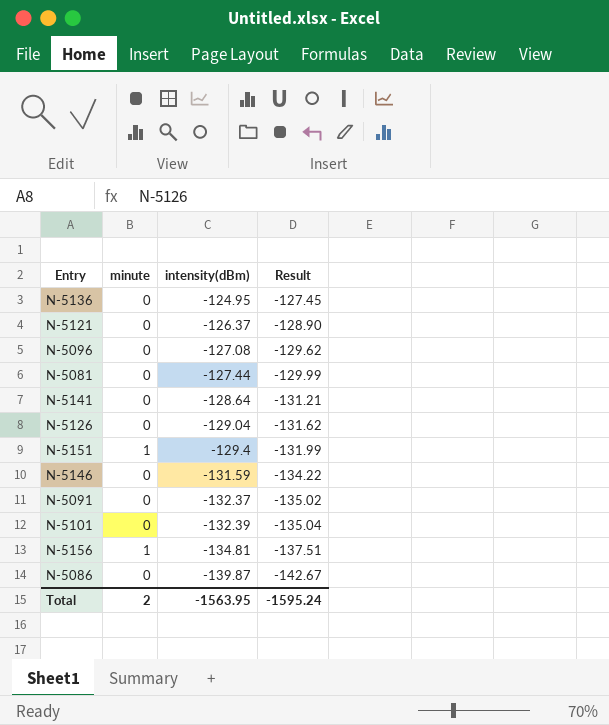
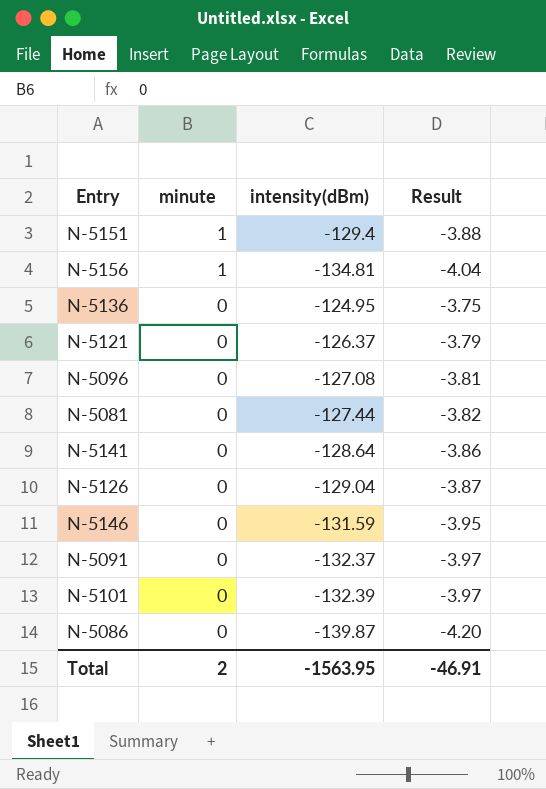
row order: intensity(dBm) descending -> minute descending
column Result | formula: [intensity(dBm)] * 1.02 -> [intensity(dBm)] * 0.03
Total | Result: -1595.24 -> -46.91

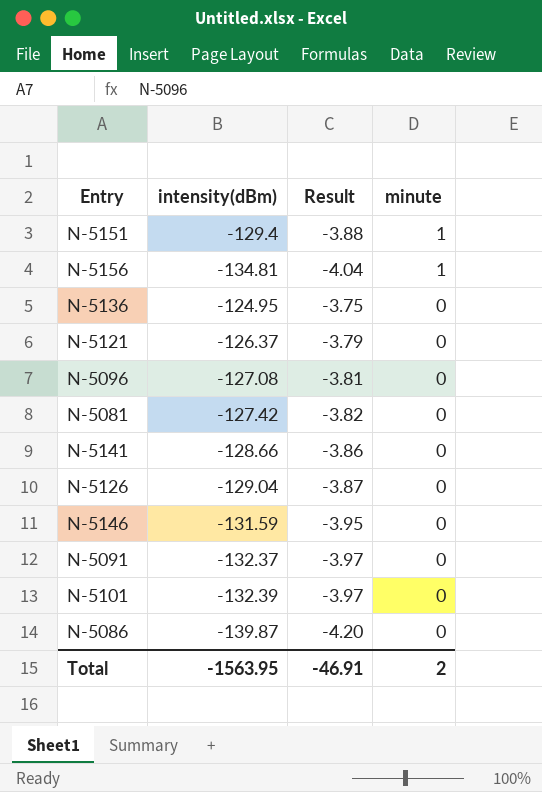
column minute | position: 2 -> 4
N-5081 | intensity(dBm): -127.44 -> -127.42
N-5141 | intensity(dBm): -128.64 -> -128.66

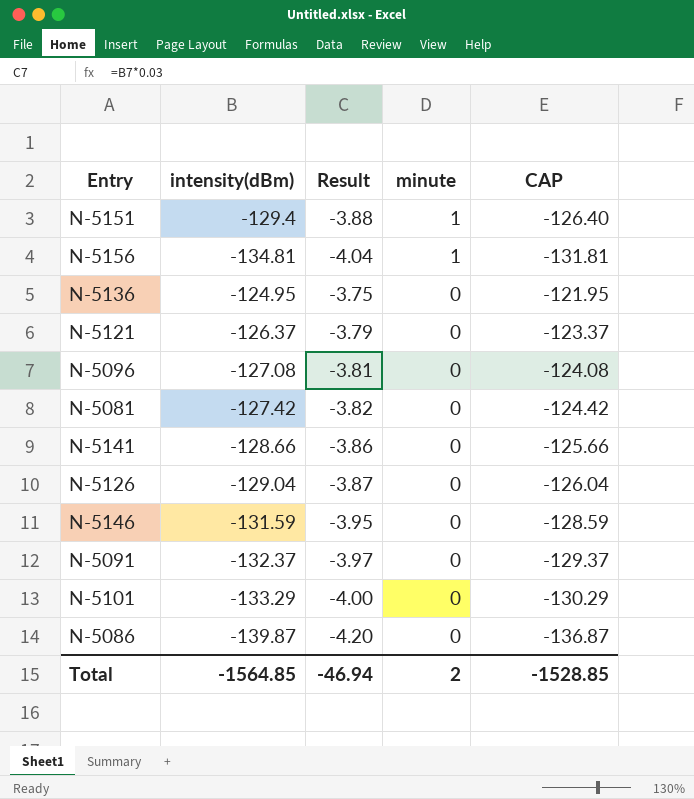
column CAP | formula: none -> [intensity(dBm)] + 3
N-5101 | intensity(dBm): -132.39 -> -133.29
N-5101 | Result: -3.97 -> -4.00
Total | intensity(dBm): -1563.95 -> -1564.85
Total | Result: -46.91 -> -46.94

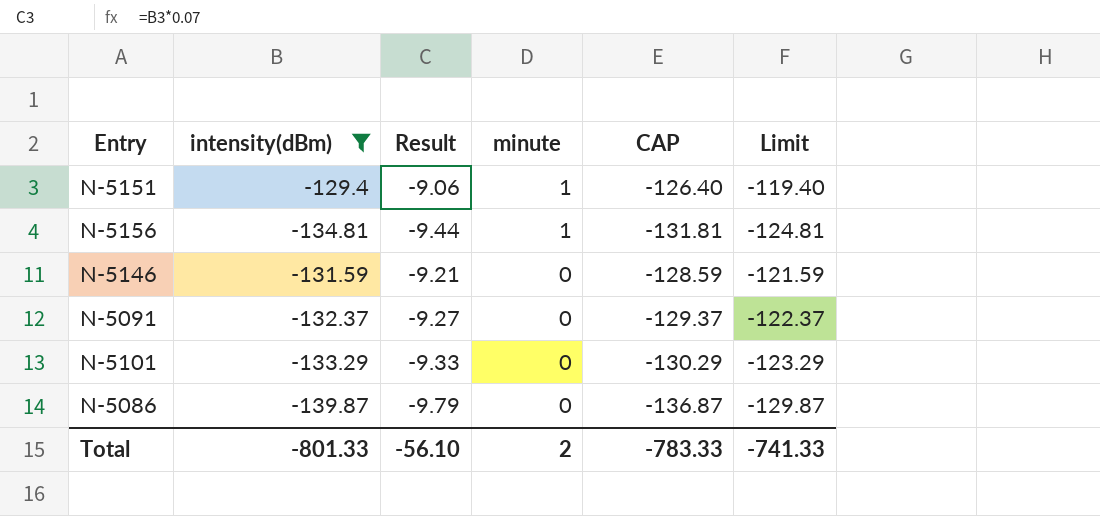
filter: none -> intensity(dBm) <= -129.4
column Result | formula: [intensity(dBm)] * 0.03 -> [intensity(dBm)] * 0.07
column Limit | formula: none -> [intensity(dBm)] + 10
Total | intensity(dBm): -1564.85 -> -801.33
Total | Result: -46.94 -> -56.10
Total | CAP: -1528.85 -> -783.33

